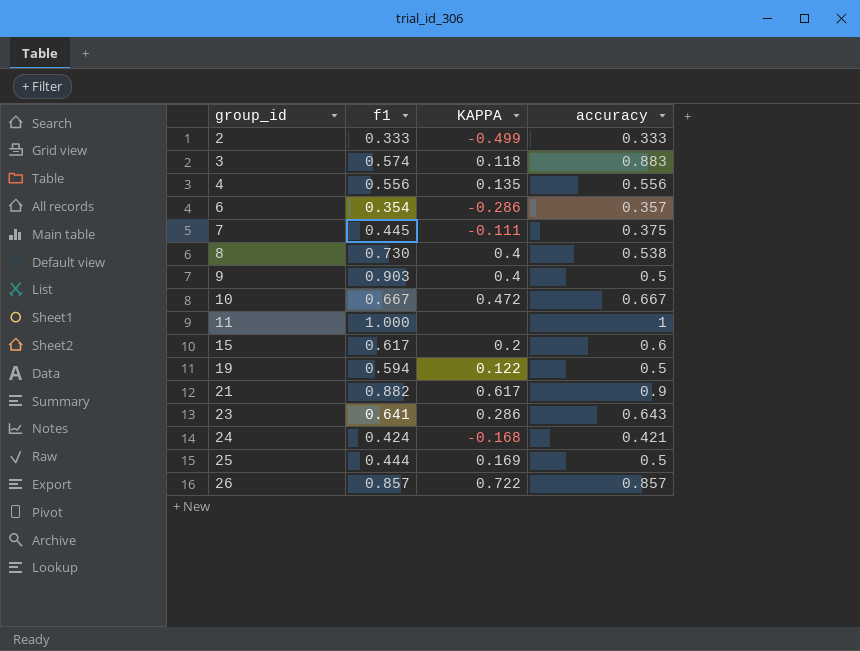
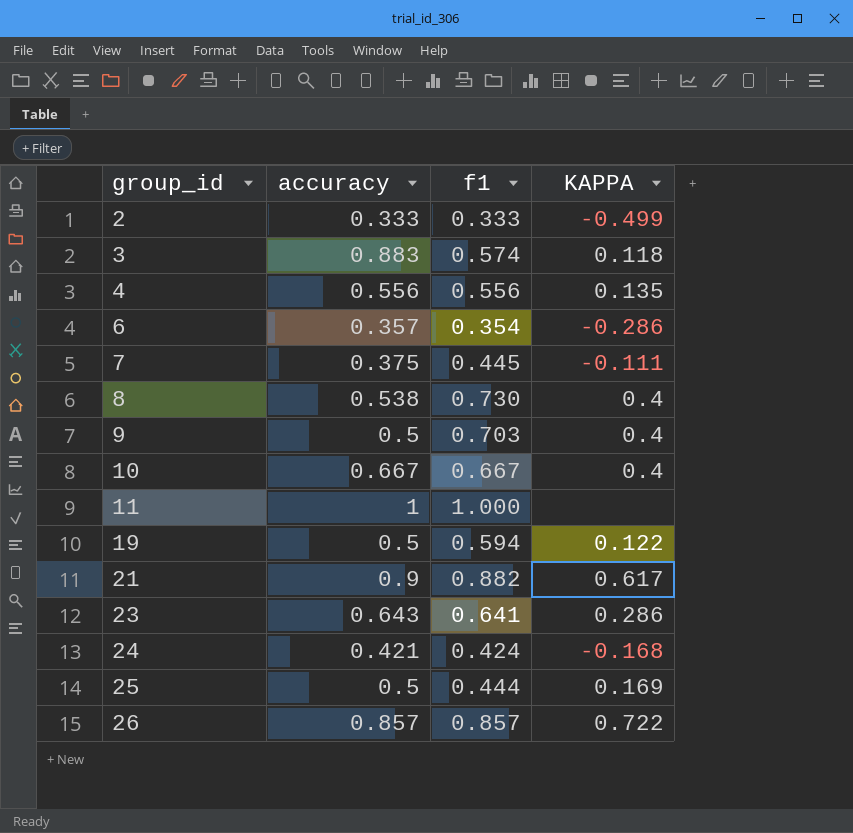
column accuracy | position: 4 -> 2
row 15: 0.617 | 0.2 | 0.6 -> none
9 | f1: 0.903 -> 0.703
10 | KAPPA: 0.472 -> 0.4

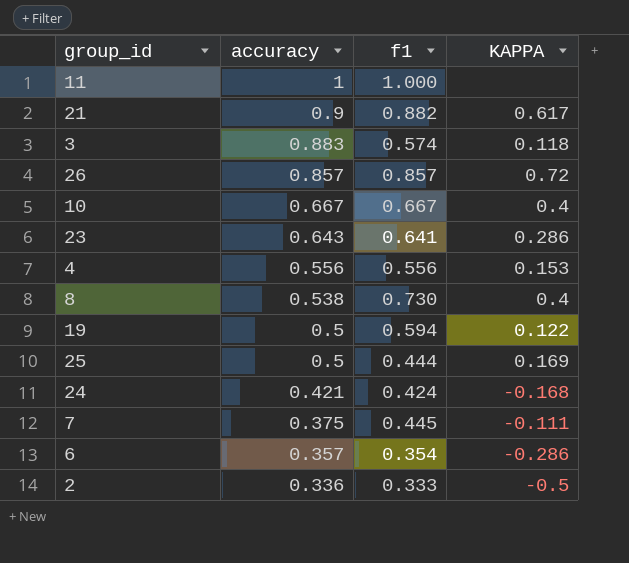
row order: group_id ascending -> accuracy descending
row 9: 0.5 | 0.703 | 0.4 -> none
26 | KAPPA: 0.722 -> 0.72
4 | KAPPA: 0.135 -> 0.153
2 | accuracy: 0.333 -> 0.336
2 | KAPPA: -0.499 -> -0.5

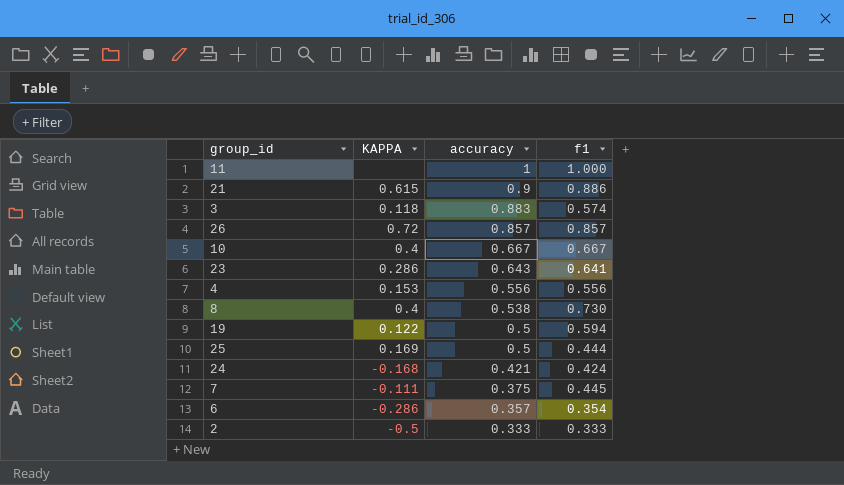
column KAPPA | position: 4 -> 2
21 | KAPPA: 0.617 -> 0.615
21 | f1: 0.882 -> 0.886
2 | accuracy: 0.336 -> 0.333

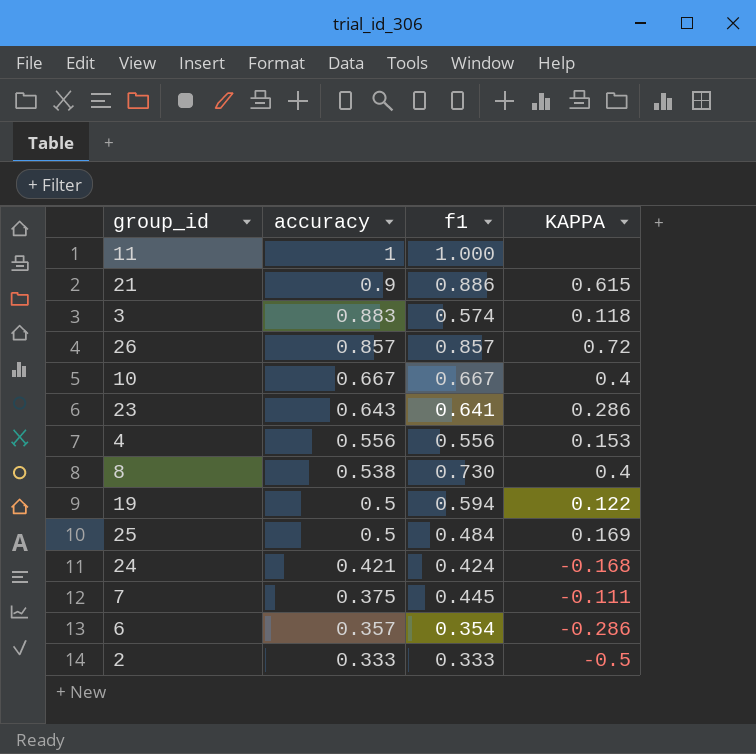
column KAPPA | position: 2 -> 4
25 | f1: 0.444 -> 0.484

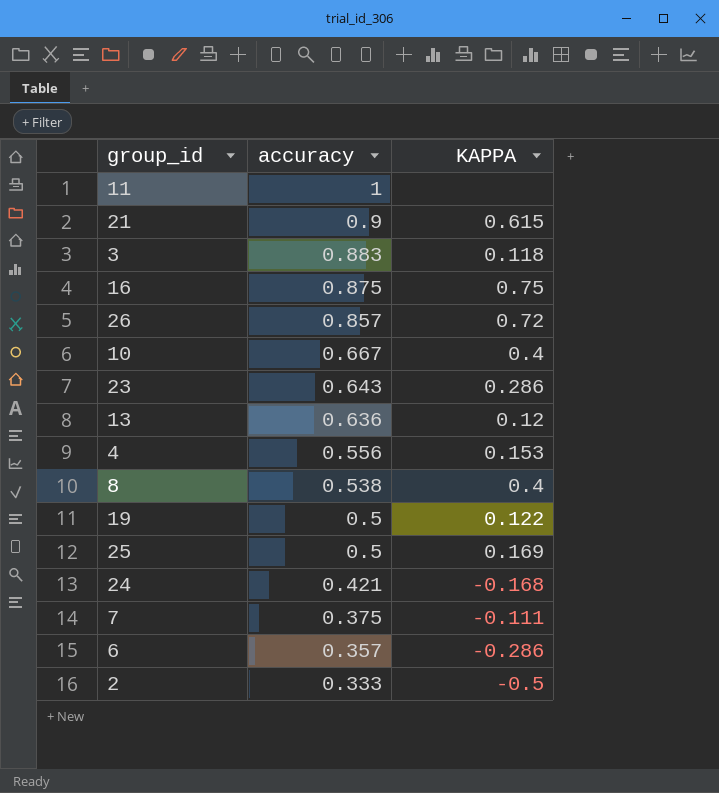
column f1 | position: 3 -> none
row 16: none -> 0.875 | 0.75
row 13: none -> 0.636 | 0.12

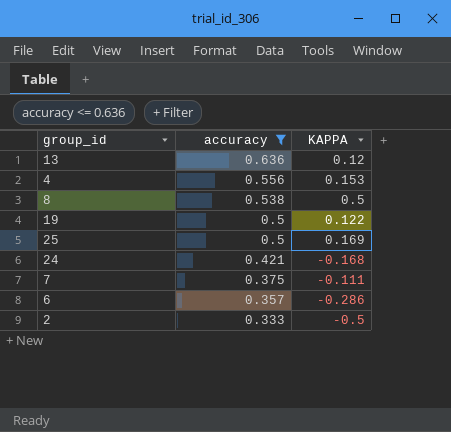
filter: none -> accuracy <= 0.636
8 | KAPPA: 0.4 -> 0.5

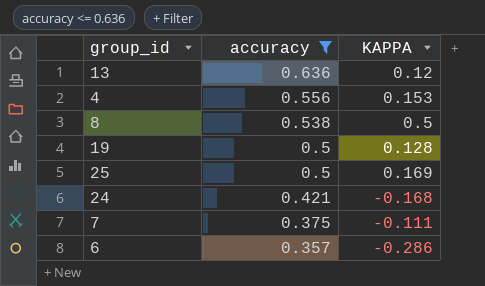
row 2: 0.333 | -0.5 -> none
19 | KAPPA: 0.122 -> 0.128

